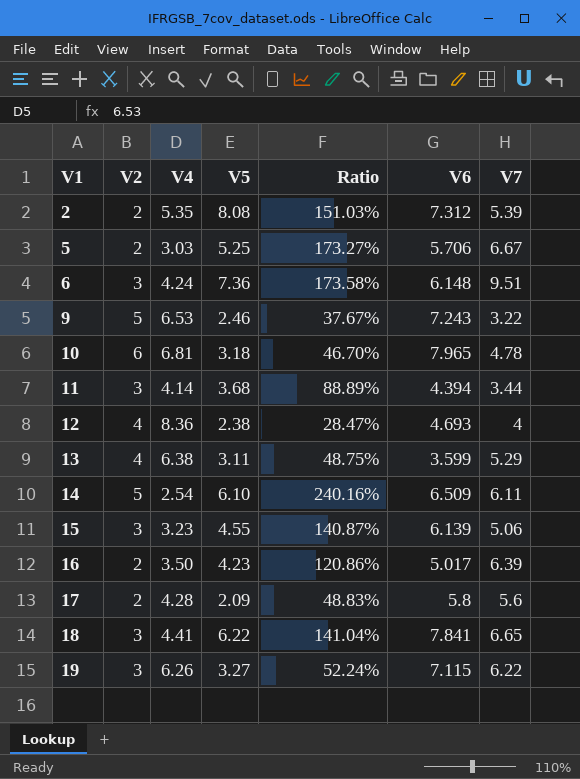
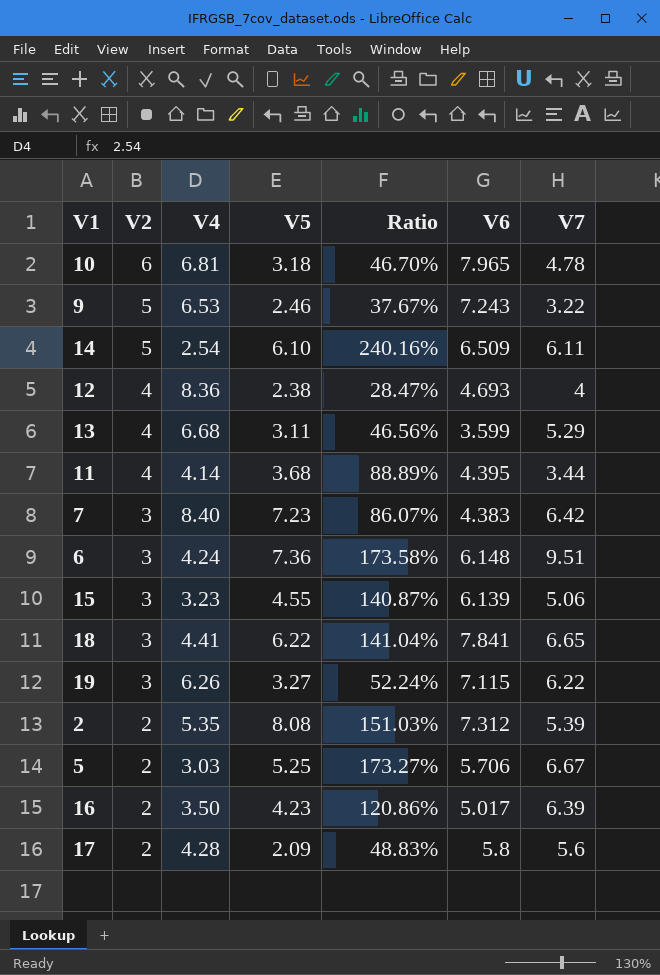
row order: V1 ascending -> V2 descending
13 | V4: 6.38 -> 6.68
13 | Ratio: 48.75% -> 46.56%
11 | V2: 3 -> 4
11 | V6: 4.394 -> 4.395
row 7: none -> 3 | 8.40 | 7.23 | 86.07% | 4.383 | 6.42

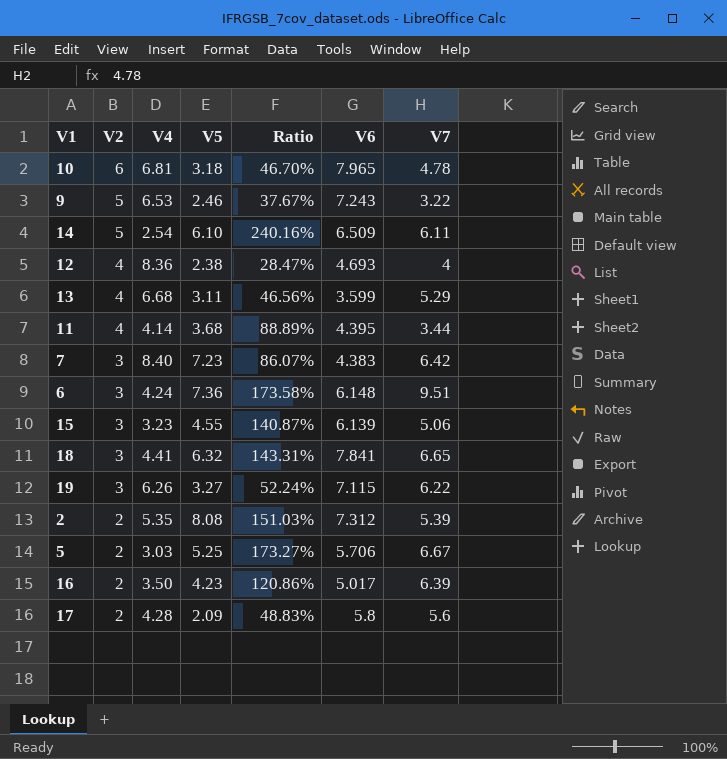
18 | V5: 6.22 -> 6.32
18 | Ratio: 141.04% -> 143.31%

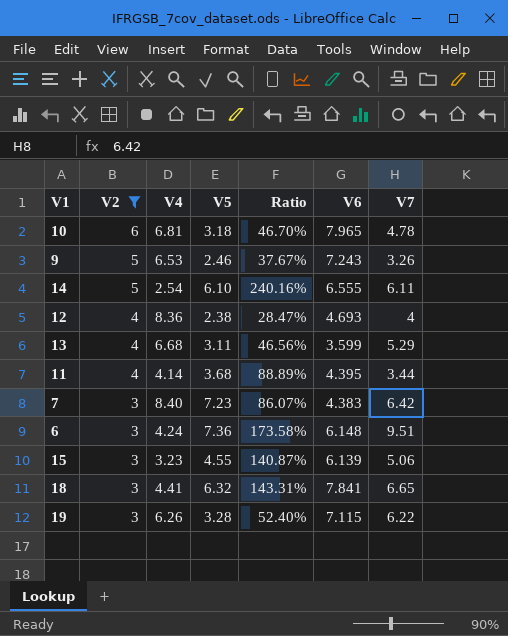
filter: none -> V2 != 2
9 | V7: 3.22 -> 3.26
14 | V6: 6.509 -> 6.555
19 | V5: 3.27 -> 3.28
19 | Ratio: 52.24% -> 52.40%

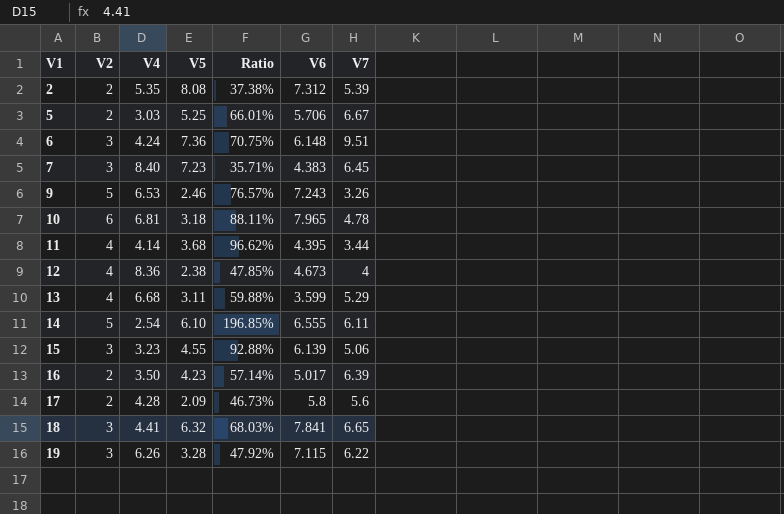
filter: V2 != 2 -> none
row order: V2 descending -> V1 ascending
column Ratio | formula: [V5] / [V4] -> [V2] / [V4]
7 | V7: 6.42 -> 6.45
12 | V6: 4.693 -> 4.673

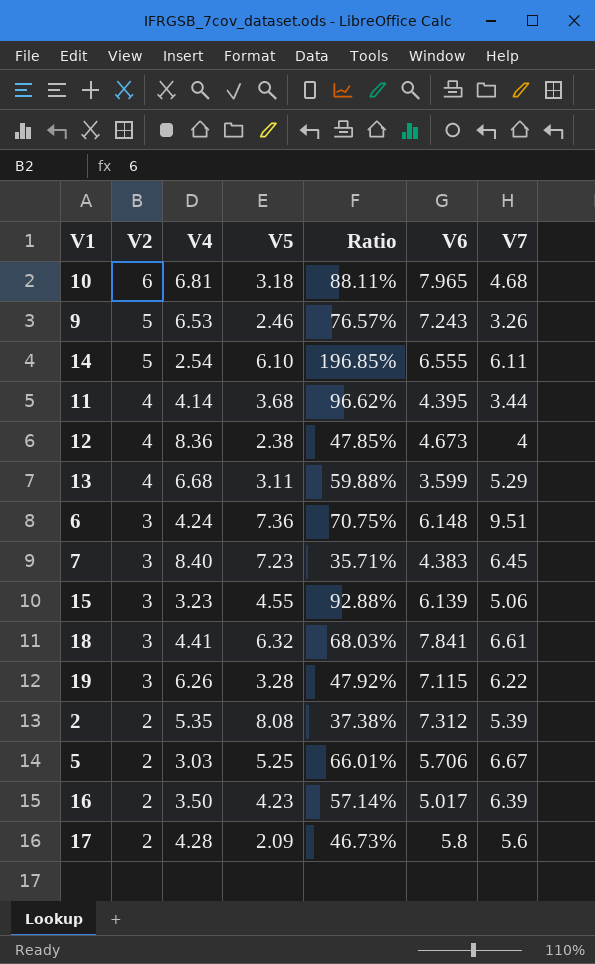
row order: V1 ascending -> V2 descending
10 | V7: 4.78 -> 4.68
18 | V7: 6.65 -> 6.61

